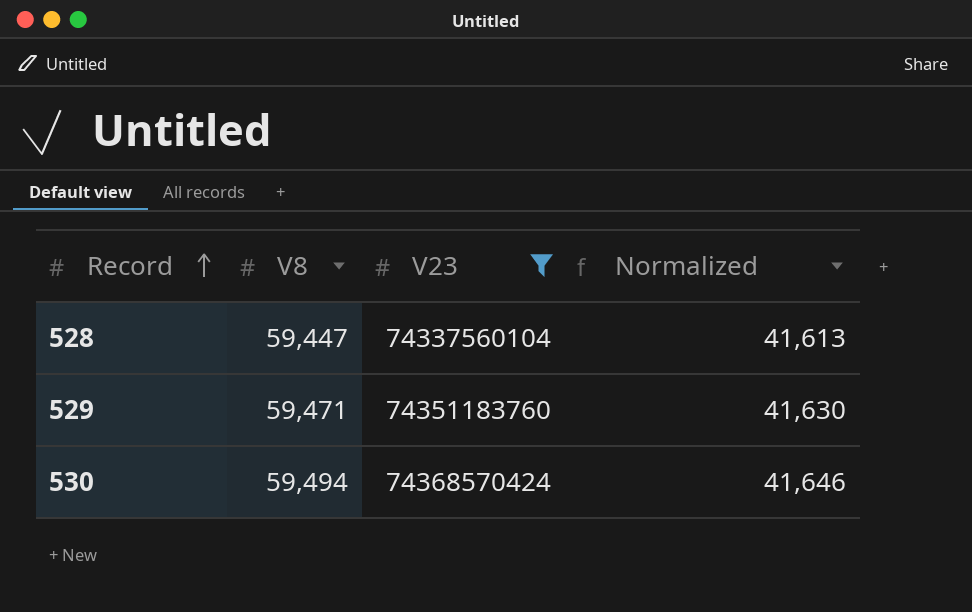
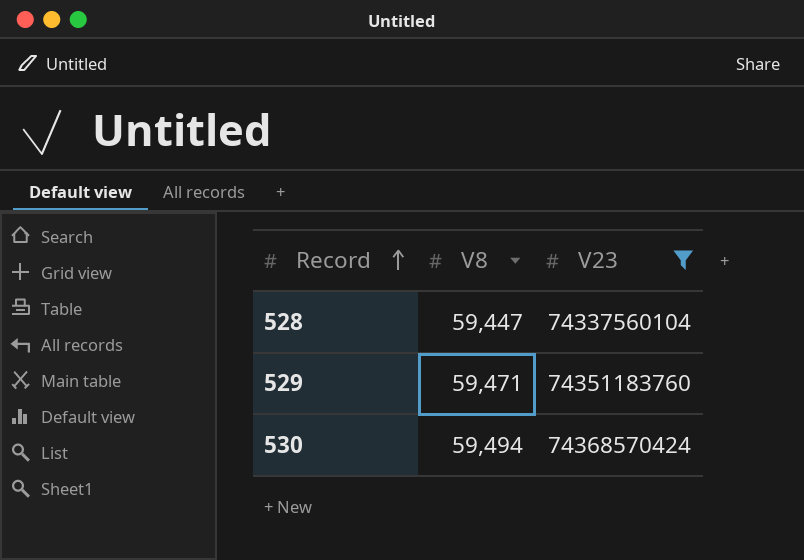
column Normalized | formula: [V8] * 0.7 -> none

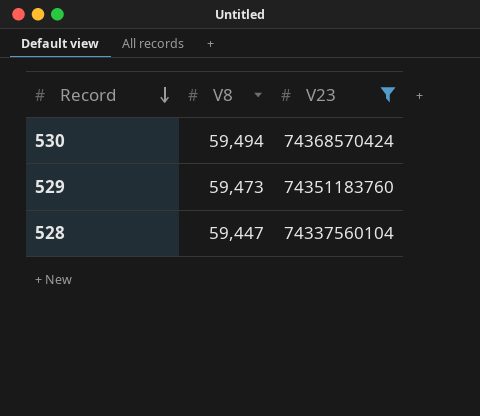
row order: Record ascending -> Record descending
529 | V8: 59,471 -> 59,473

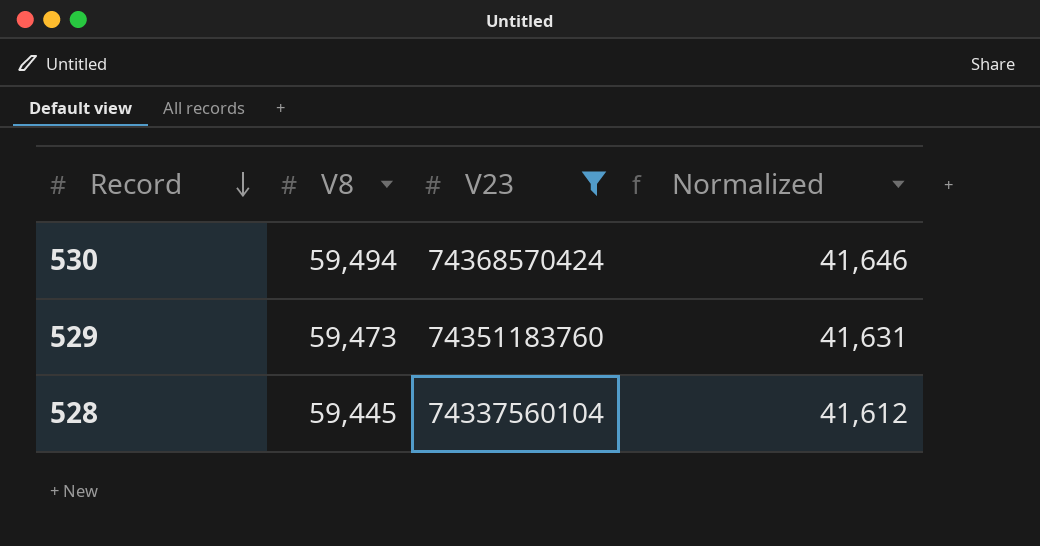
column Normalized | formula: none -> [V8] * 0.7
528 | V8: 59,447 -> 59,445

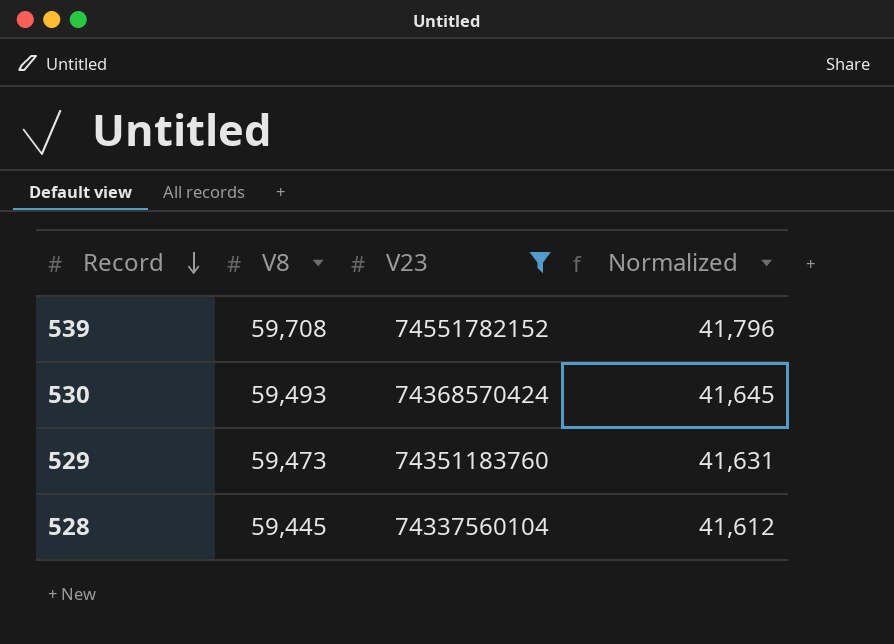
row 539: none -> 59,708 | 74551782152 | 41,796
530 | V8: 59,494 -> 59,493
530 | Normalized: 41,646 -> 41,645

